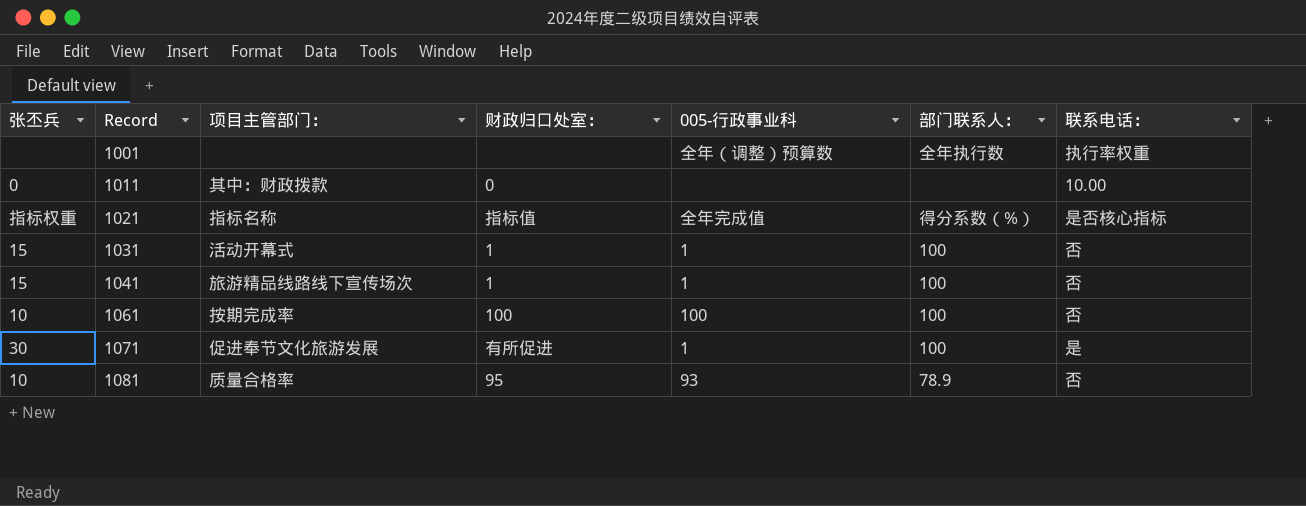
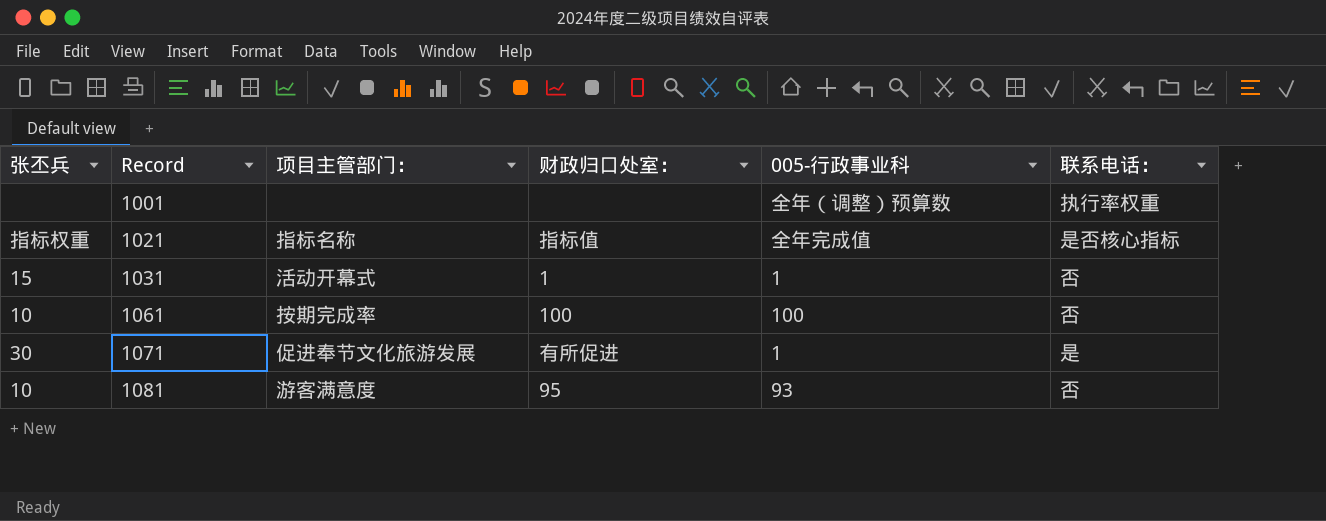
column 部门联系人： | position: 6 -> none
row 1011: 0 | 其中：财政拨款 | 0 | none | none | 10.00 -> none
row 1041: 15 | 旅游精品线路线下宣传场次 | 1 | 1 | 100 | 否 -> none
1081 | 项目主管部门：: 质量合格率 -> 游客满意度

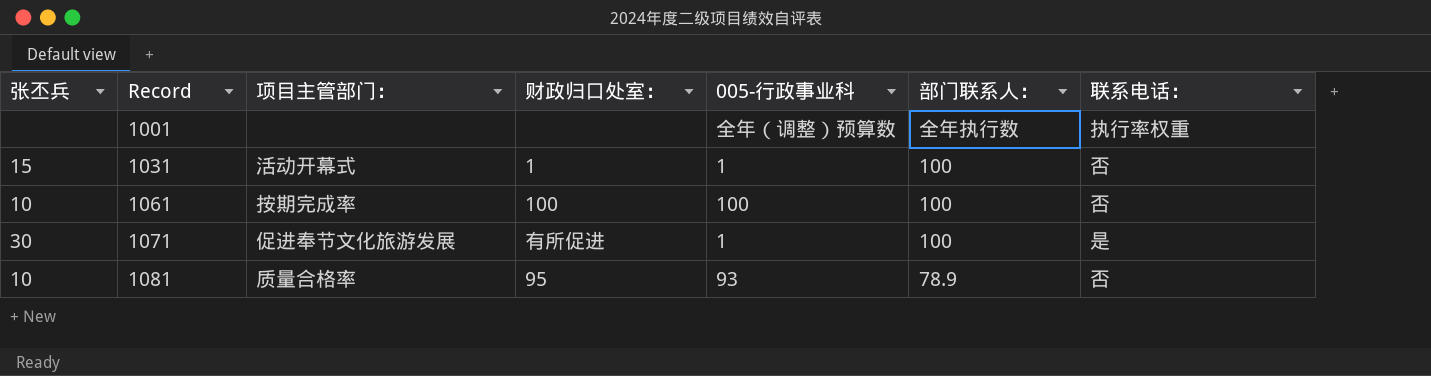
column 部门联系人： | position: none -> 6
row 1021: 指标权重 | 指标名称 | 指标值 | 全年完成值 | 是否核心指标 -> none
1081 | 项目主管部门：: 游客满意度 -> 质量合格率

